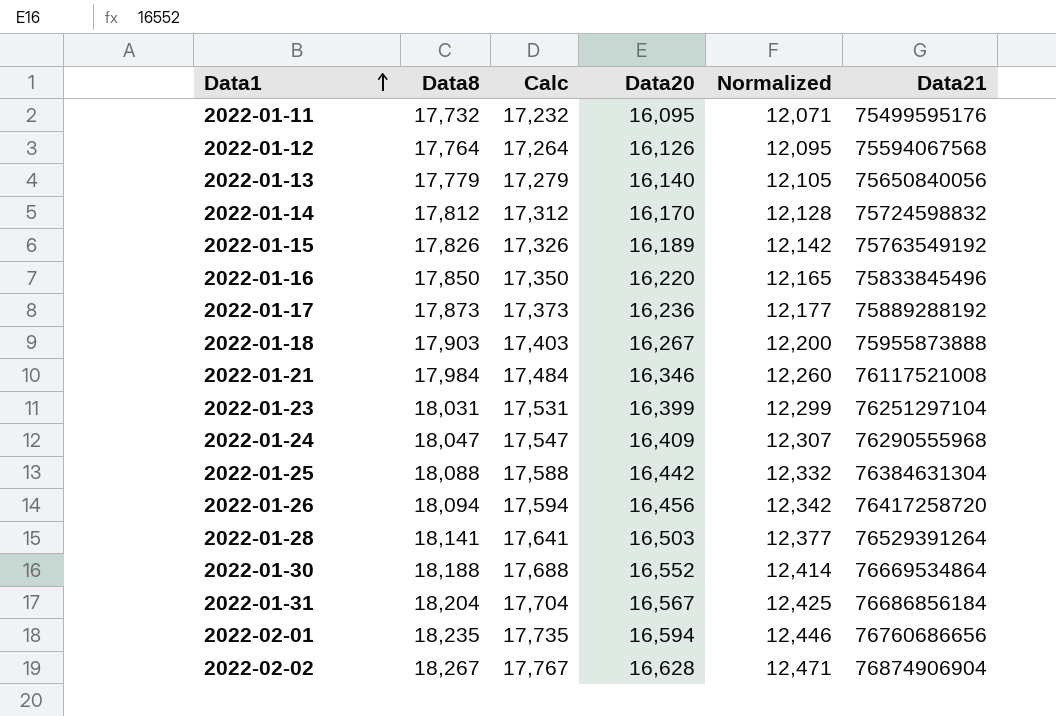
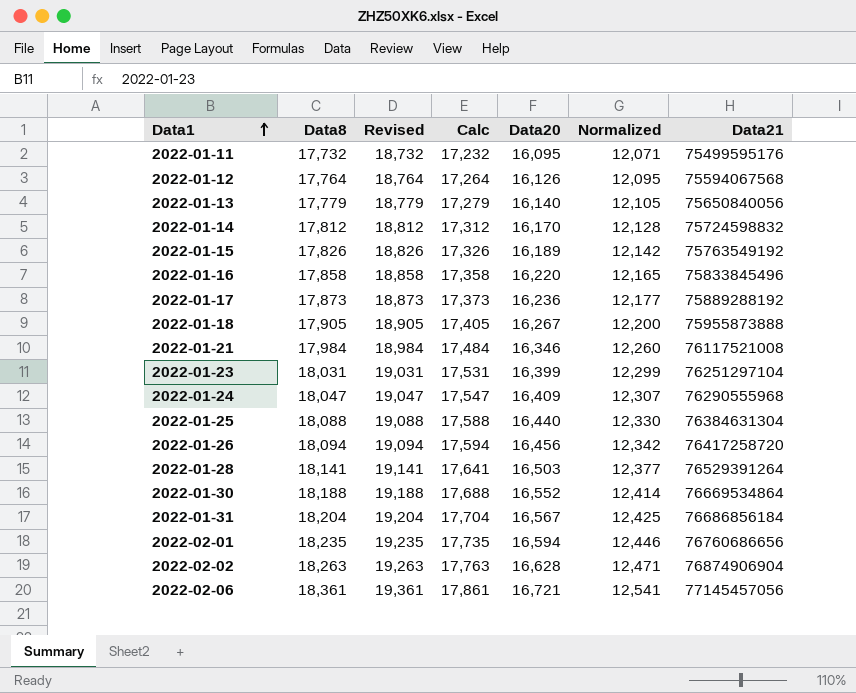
column Revised | formula: none -> [Data8] + 1000
2022-01-16 | Data8: 17,850 -> 17,858
2022-01-16 | Calc: 17,350 -> 17,358
2022-01-18 | Data8: 17,903 -> 17,905
2022-01-18 | Calc: 17,403 -> 17,405
2022-01-25 | Data20: 16,442 -> 16,440
2022-01-25 | Normalized: 12,332 -> 12,330
2022-02-02 | Data8: 18,267 -> 18,263
2022-02-02 | Calc: 17,767 -> 17,763
row 2022-02-06: none -> 18,361 | 19,361 | 17,861 | 16,721 | 12,541 | 77145457056

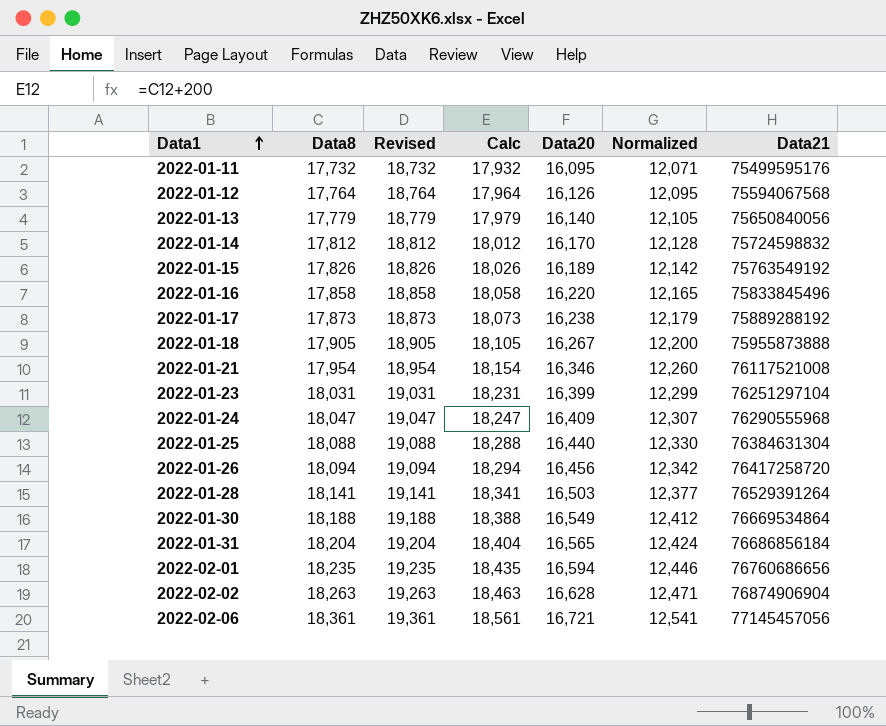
column Calc | formula: [Data8] - 500 -> [Data8] + 200
2022-01-17 | Data20: 16,236 -> 16,238
2022-01-17 | Normalized: 12,177 -> 12,179
2022-01-21 | Data8: 17,984 -> 17,954
2022-01-21 | Revised: 18,984 -> 18,954
2022-01-30 | Data20: 16,552 -> 16,549
2022-01-30 | Normalized: 12,414 -> 12,412
2022-01-31 | Data20: 16,567 -> 16,565
2022-01-31 | Normalized: 12,425 -> 12,424

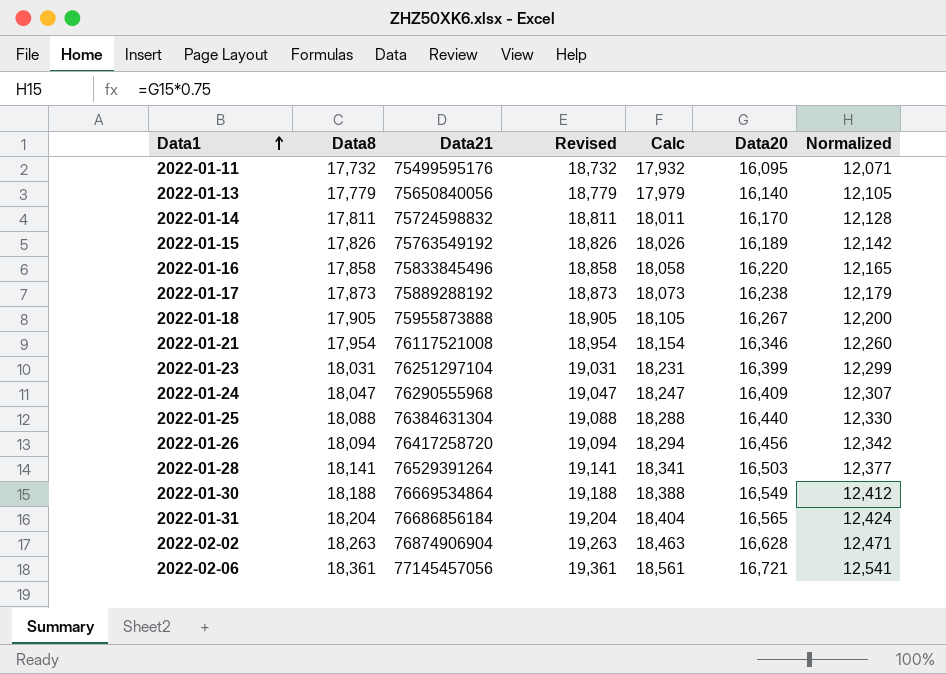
column Data21 | position: 7 -> 3
row 2022-01-12: 17,764 | 18,764 | 17,964 | 16,126 | 12,095 | 75594067568 -> none
row 2022-02-01: 18,235 | 19,235 | 18,435 | 16,594 | 12,446 | 76760686656 -> none
2022-01-14 | Data8: 17,812 -> 17,811
2022-01-14 | Revised: 18,812 -> 18,811
2022-01-14 | Calc: 18,012 -> 18,011

